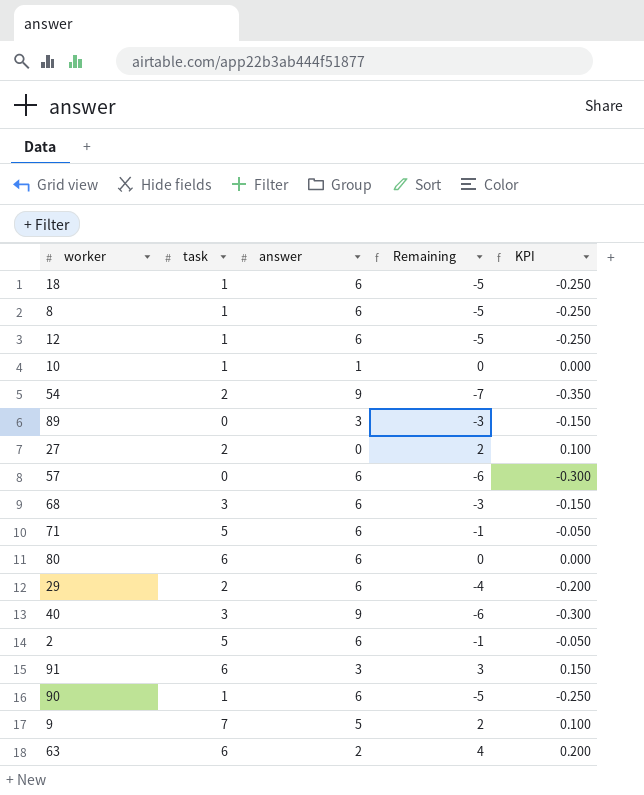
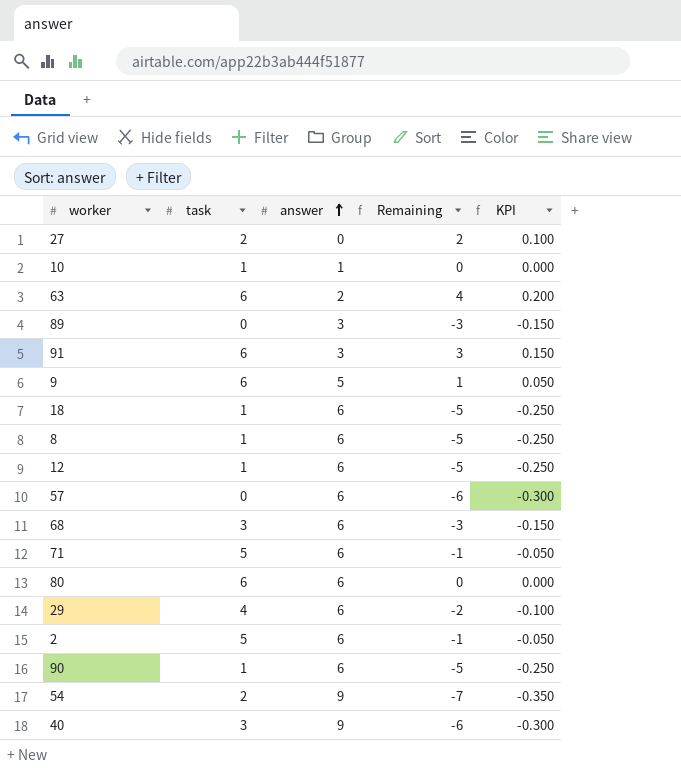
row order: none -> answer ascending
9 | task: 7 -> 6
9 | Remaining: 2 -> 1
9 | KPI: 0.100 -> 0.050
29 | task: 2 -> 4
29 | Remaining: -4 -> -2
29 | KPI: -0.200 -> -0.100

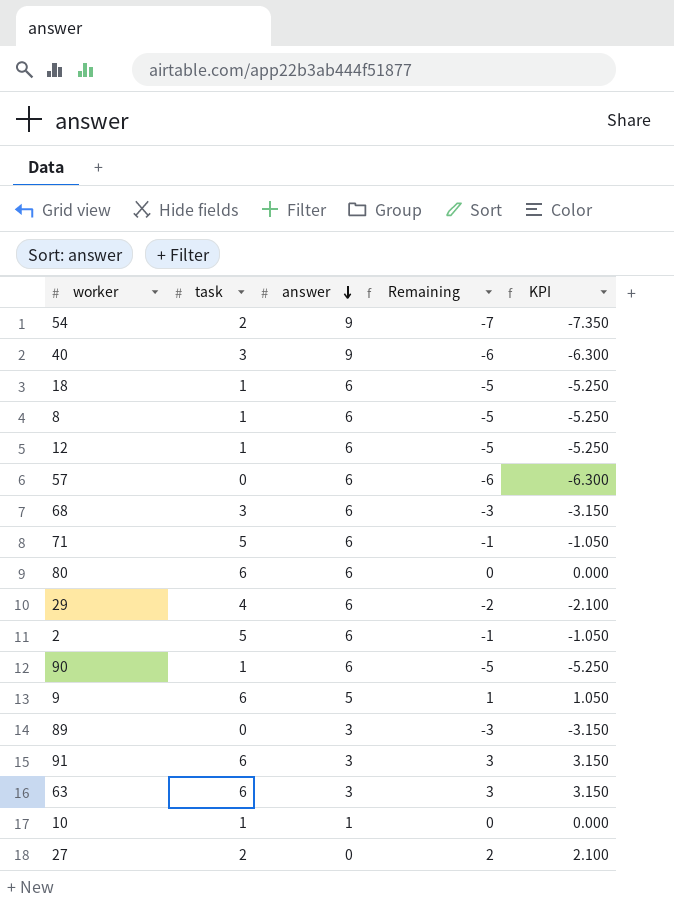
row order: answer ascending -> answer descending
column KPI | formula: [Remaining] * 0.05 -> [Remaining] * 1.05
63 | answer: 2 -> 3
63 | Remaining: 4 -> 3

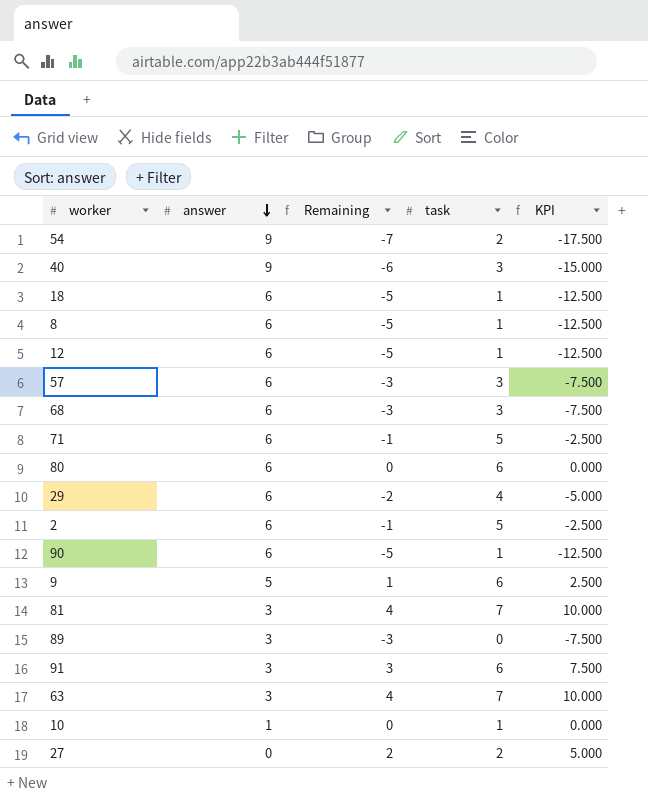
column task | position: 2 -> 4
column KPI | formula: [Remaining] * 1.05 -> [Remaining] * 2.5
57 | Remaining: -6 -> -3
57 | task: 0 -> 3
row 81: none -> 3 | 4 | 7 | 10.000
63 | Remaining: 3 -> 4
63 | task: 6 -> 7

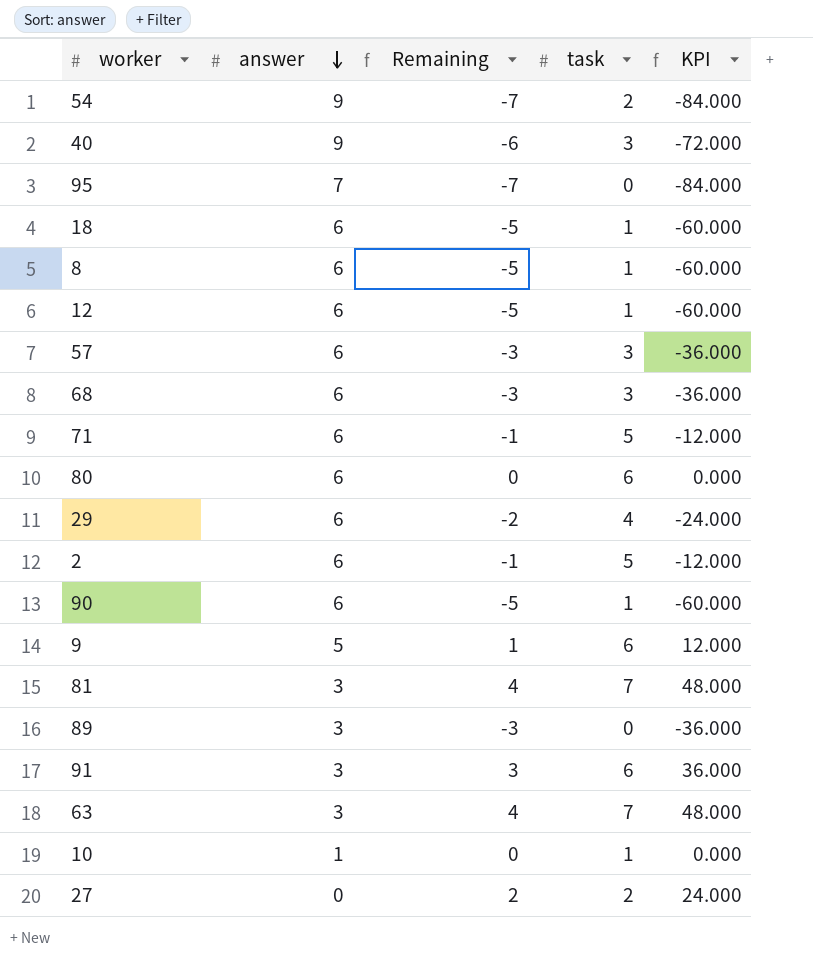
column KPI | formula: [Remaining] * 2.5 -> [Remaining] * 12
row 95: none -> 7 | -7 | 0 | -84.000

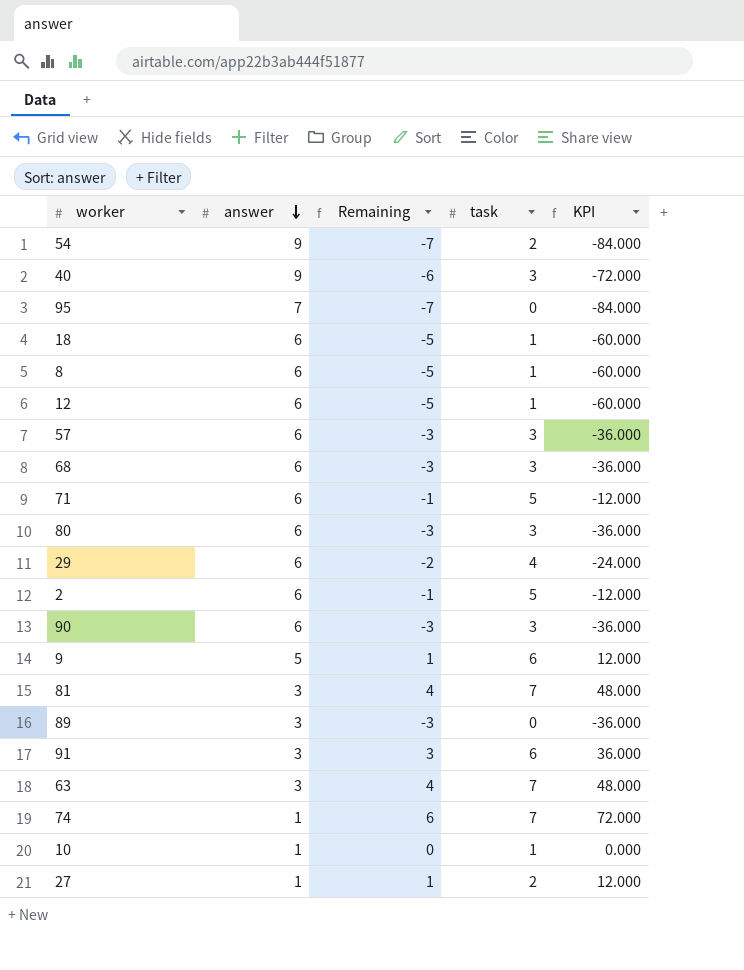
80 | Remaining: 0 -> -3
80 | task: 6 -> 3
80 | KPI: 0.000 -> -36.000
90 | Remaining: -5 -> -3
90 | task: 1 -> 3
90 | KPI: -60.000 -> -36.000
row 74: none -> 1 | 6 | 7 | 72.000
27 | answer: 0 -> 1
27 | Remaining: 2 -> 1
27 | KPI: 24.000 -> 12.000

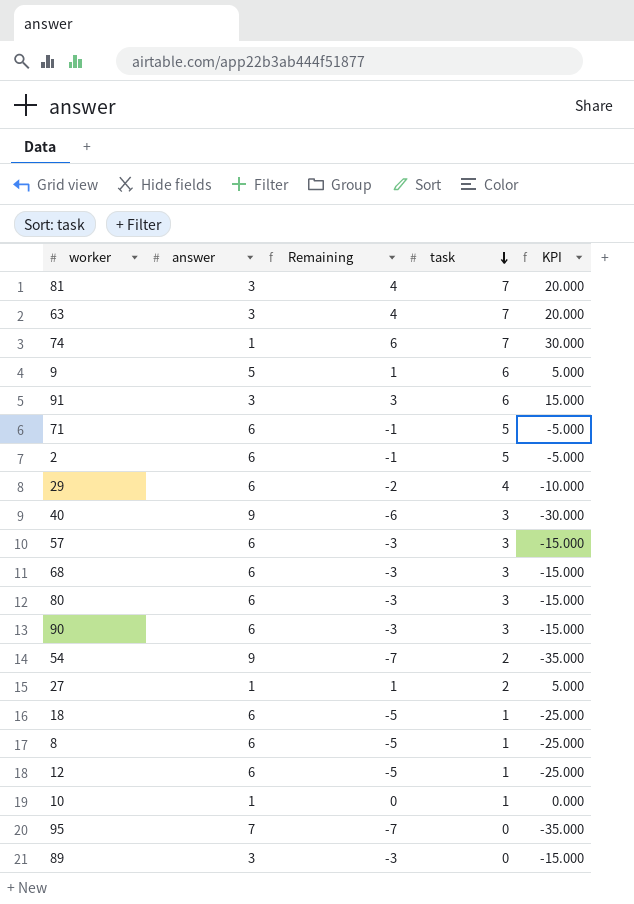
row order: answer descending -> task descending
column KPI | formula: [Remaining] * 12 -> [Remaining] * 5

